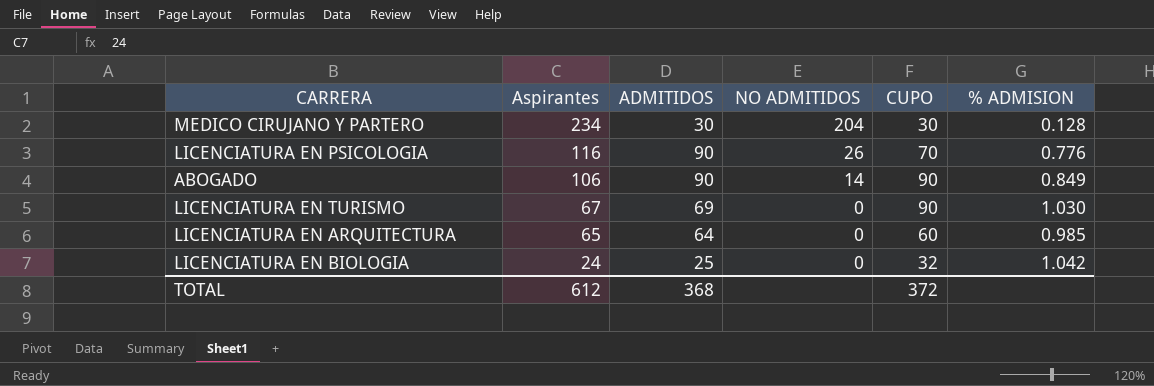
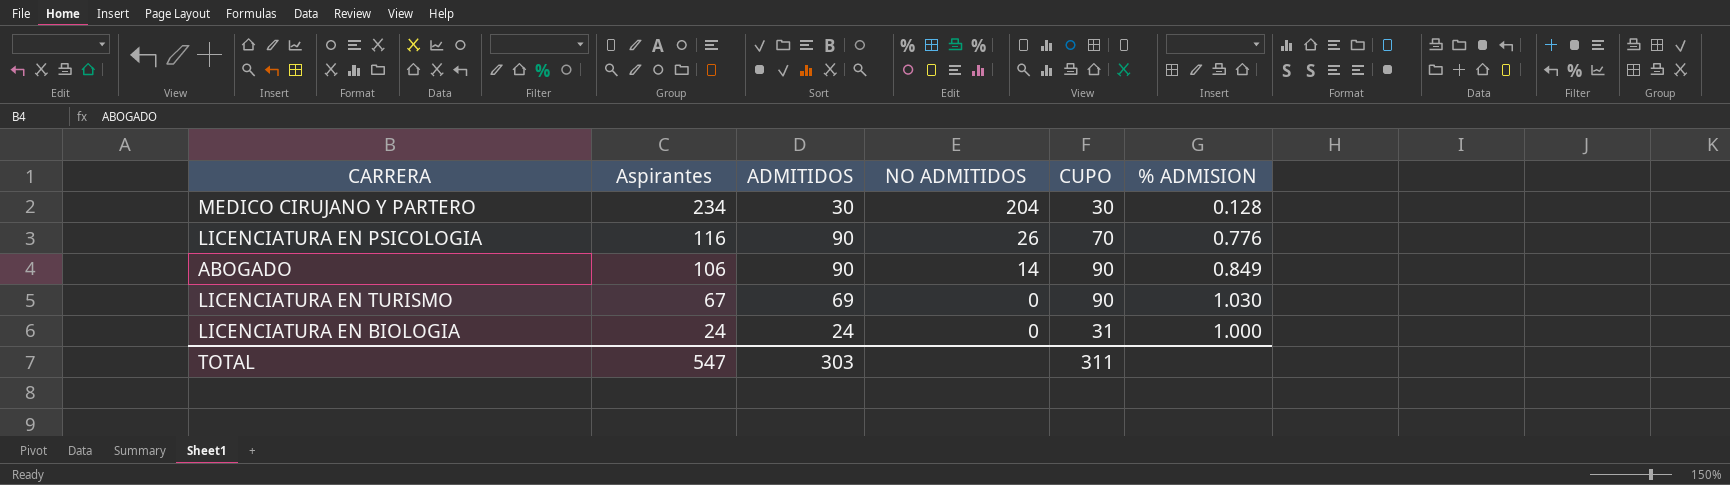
row LICENCIATURA EN ARQUITECTURA: 65 | 64 | 0 | 60 | 0.985 -> none
LICENCIATURA EN BIOLOGIA | ADMITIDOS: 25 -> 24
LICENCIATURA EN BIOLOGIA | CUPO: 32 -> 31
LICENCIATURA EN BIOLOGIA | % ADMISION: 1.042 -> 1.000
TOTAL | Aspirantes: 612 -> 547
TOTAL | ADMITIDOS: 368 -> 303
TOTAL | CUPO: 372 -> 311

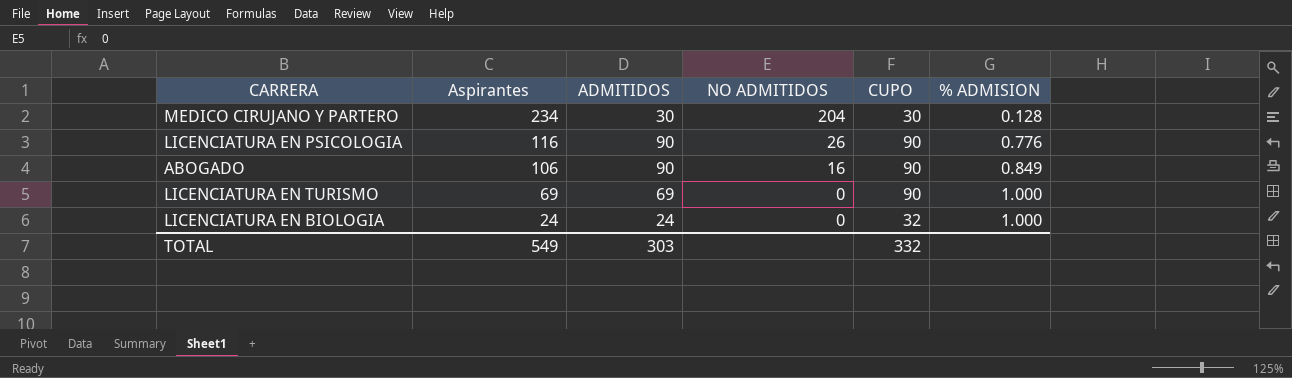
LICENCIATURA EN PSICOLOGIA | CUPO: 70 -> 90
ABOGADO | NO ADMITIDOS: 14 -> 16
LICENCIATURA EN TURISMO | Aspirantes: 67 -> 69
LICENCIATURA EN TURISMO | % ADMISION: 1.030 -> 1.000
LICENCIATURA EN BIOLOGIA | CUPO: 31 -> 32
TOTAL | Aspirantes: 547 -> 549
TOTAL | CUPO: 311 -> 332

